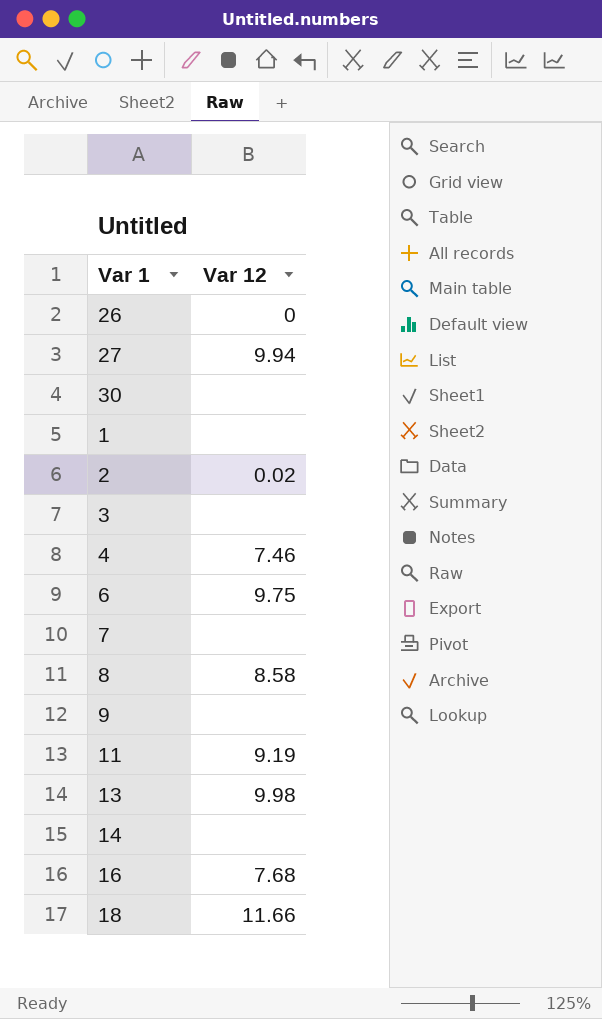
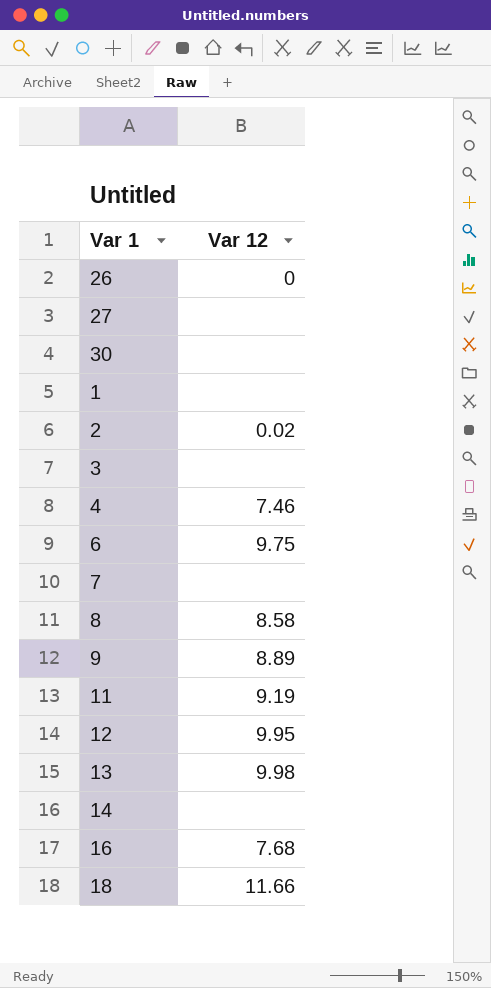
27 | Var 12: 9.94 -> none
9 | Var 12: none -> 8.89
row 12: none -> 9.95

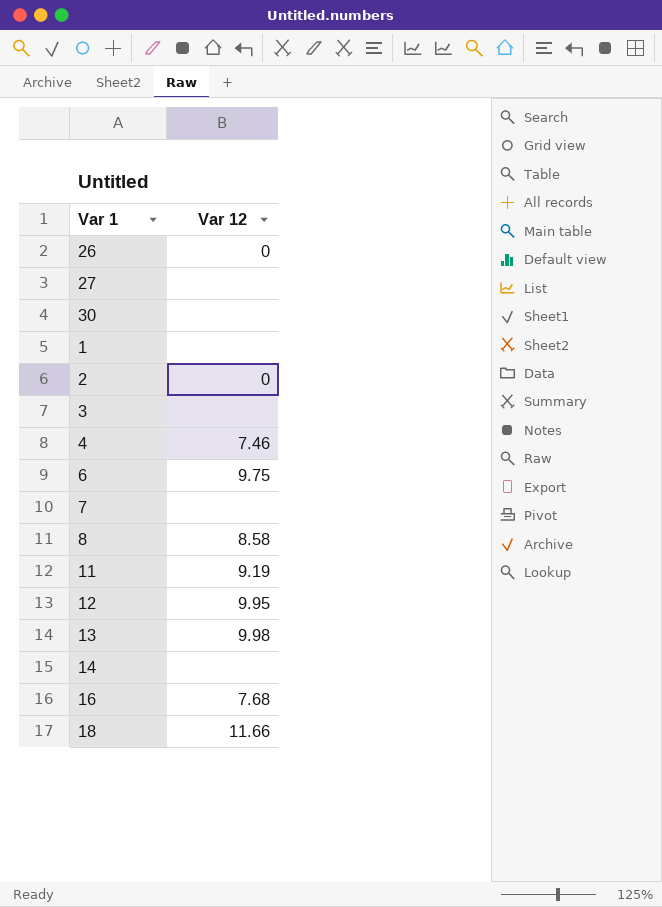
row 9: 8.89 -> none
2 | Var 12: 0.02 -> 0

